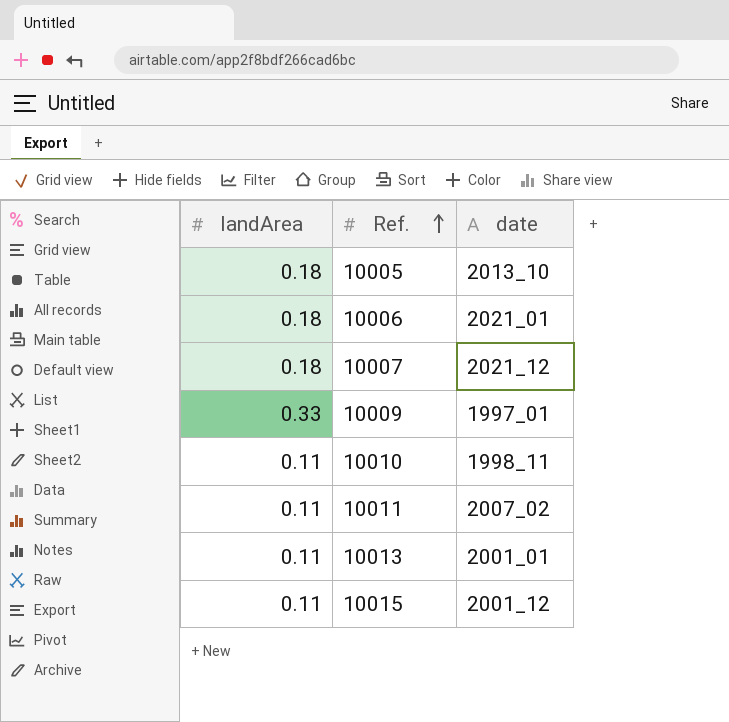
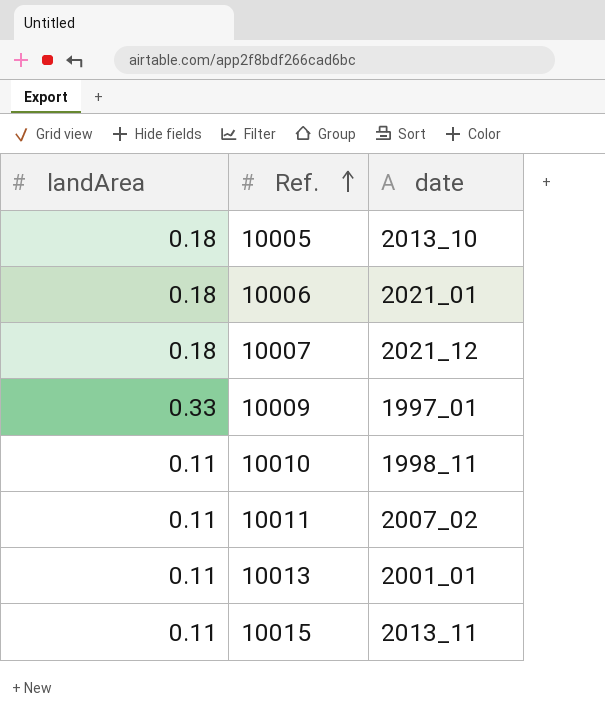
10015 | date: 2001_12 -> 2013_11

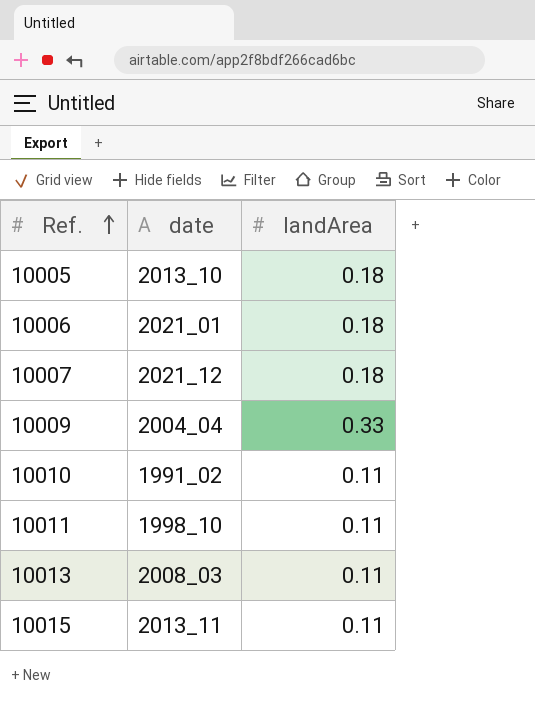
column landArea | position: 1 -> 3
10009 | date: 1997_01 -> 2004_04
10010 | date: 1998_11 -> 1991_02
10011 | date: 2007_02 -> 1998_10
10013 | date: 2001_01 -> 2008_03

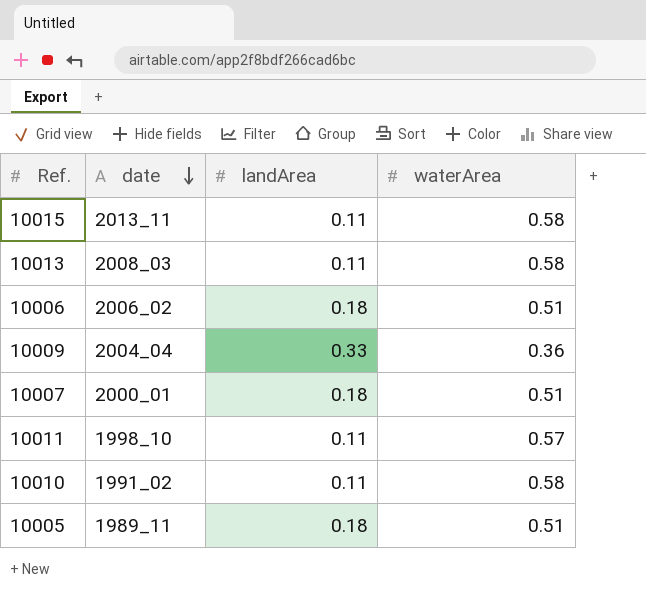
row order: Ref. ascending -> date descending
column waterArea | position: none -> 4
10006 | date: 2021_01 -> 2006_02
10007 | date: 2021_12 -> 2000_01
10005 | date: 2013_10 -> 1989_11

